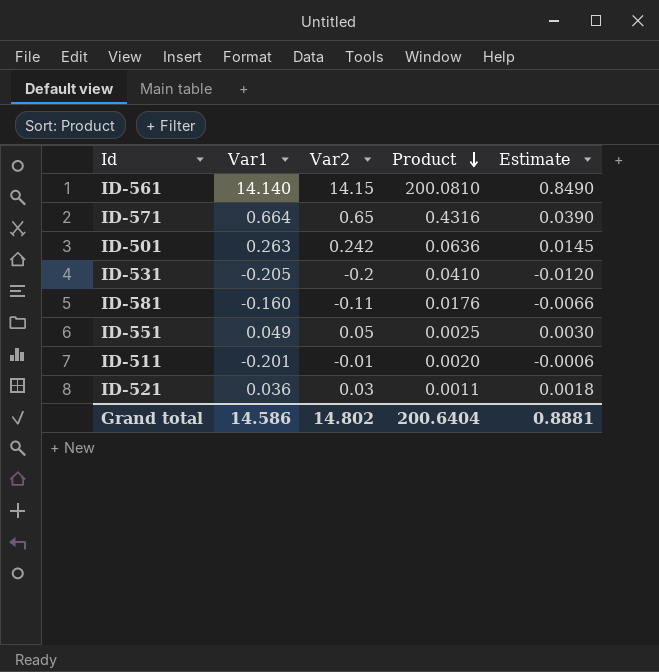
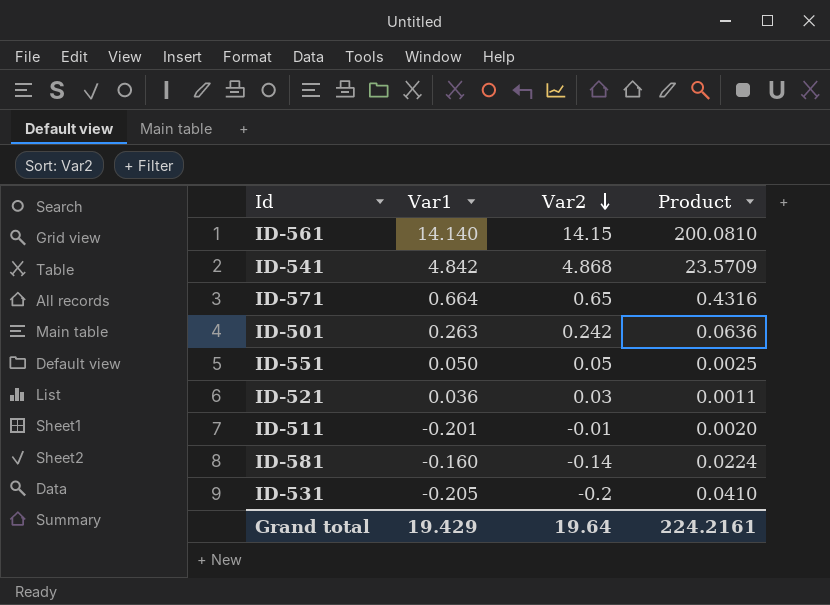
row order: Product descending -> Var2 descending
column Estimate | formula: [Var2] * 0.06 -> none
row ID-541: none -> 4.842 | 4.868 | 23.5709
ID-551 | Var1: 0.049 -> 0.050
ID-581 | Var2: -0.11 -> -0.14
ID-581 | Product: 0.0176 -> 0.0224
Grand total | Var1: 14.586 -> 19.429
Grand total | Var2: 14.802 -> 19.64
Grand total | Product: 200.6404 -> 224.2161

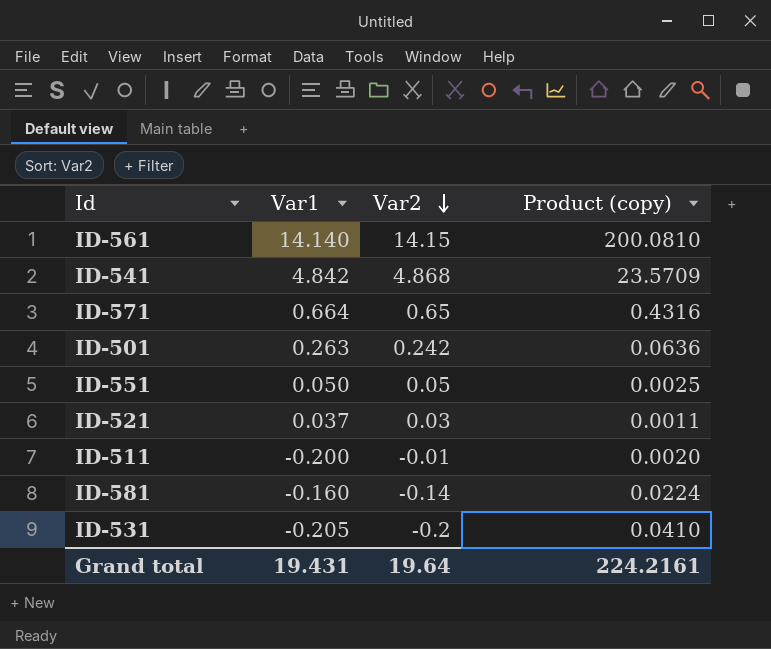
column name: Product -> Product (copy)
ID-521 | Var1: 0.036 -> 0.037
ID-511 | Var1: -0.201 -> -0.200
Grand total | Var1: 19.429 -> 19.431

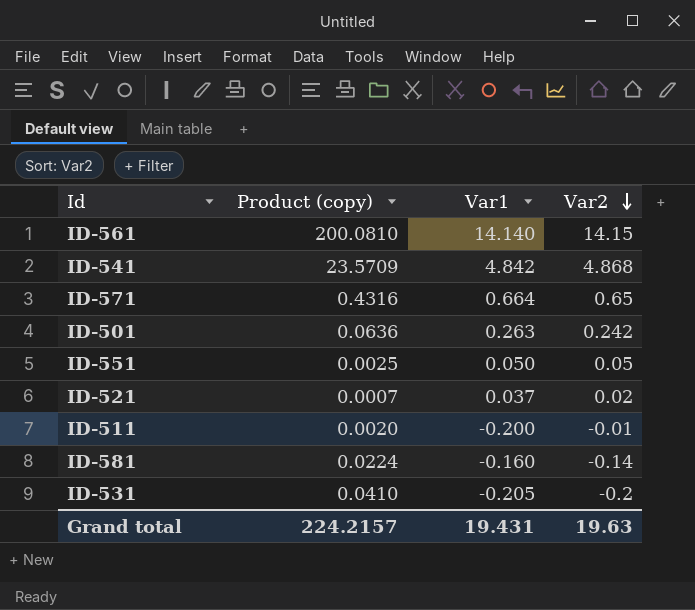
column Product (copy) | position: 4 -> 2
ID-521 | Product (copy): 0.0011 -> 0.0007
ID-521 | Var2: 0.03 -> 0.02
Grand total | Product (copy): 224.2161 -> 224.2157
Grand total | Var2: 19.64 -> 19.63

